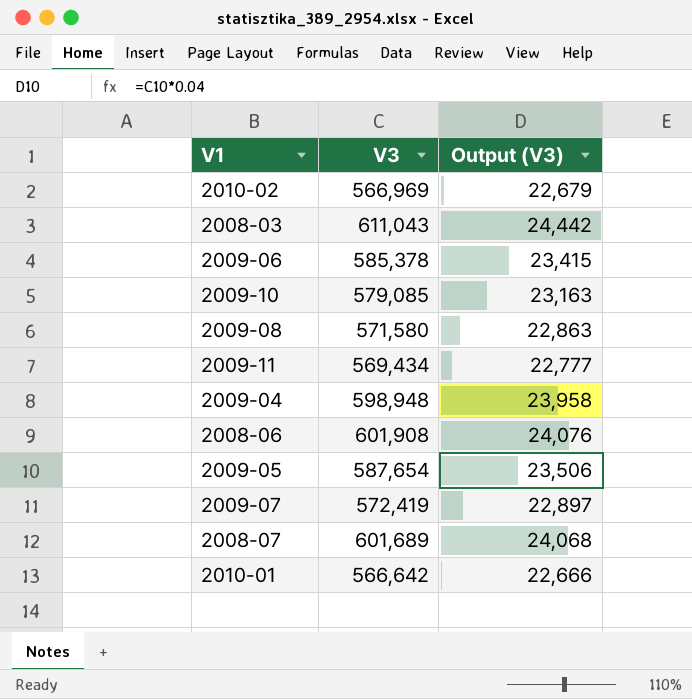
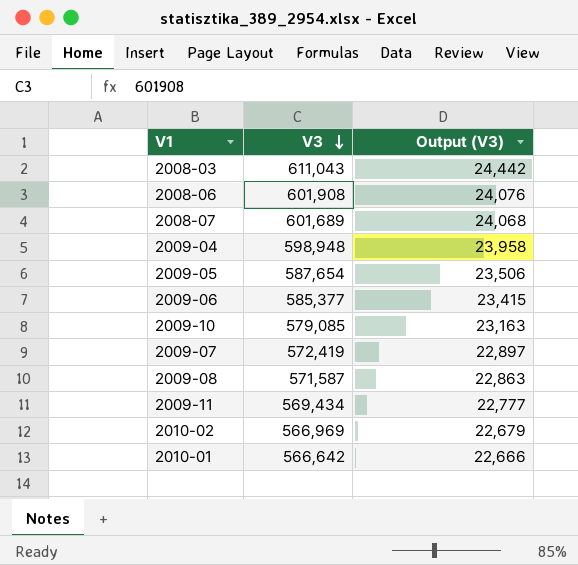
row order: none -> V3 descending
2009-06 | V3: 585,378 -> 585,377
2009-08 | V3: 571,580 -> 571,587

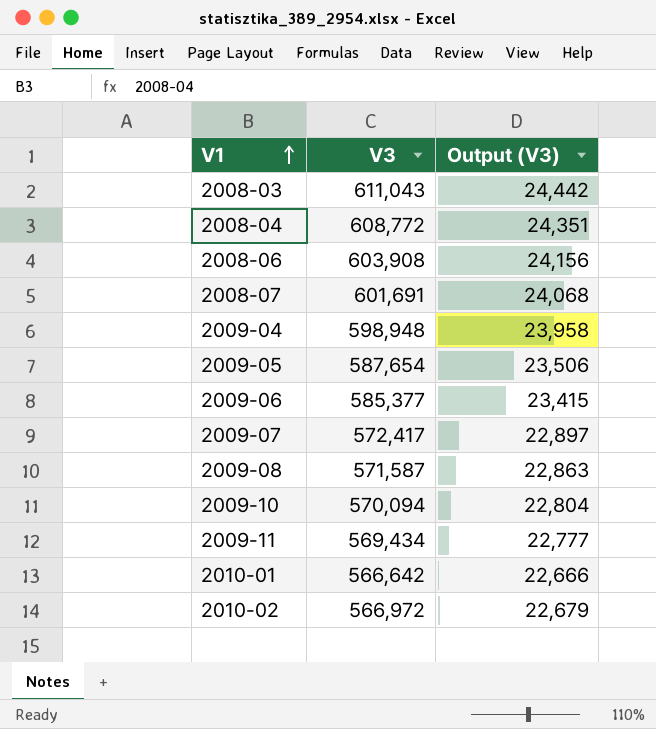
row order: V3 descending -> V1 ascending
row 2008-04: none -> 608,772 | 24,351
2008-06 | V3: 601,908 -> 603,908
2008-06 | Output (V3): 24,076 -> 24,156
2008-07 | V3: 601,689 -> 601,691
2009-07 | V3: 572,419 -> 572,417
2009-10 | V3: 579,085 -> 570,094
2009-10 | Output (V3): 23,163 -> 22,804
2010-02 | V3: 566,969 -> 566,972

